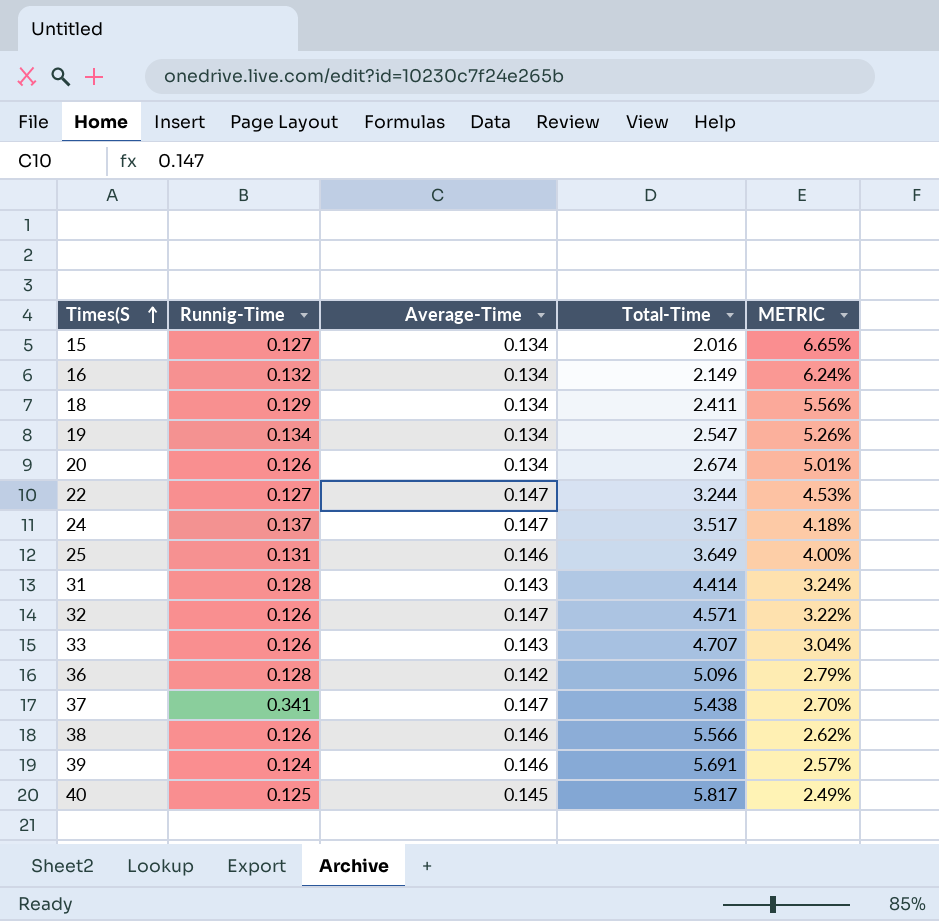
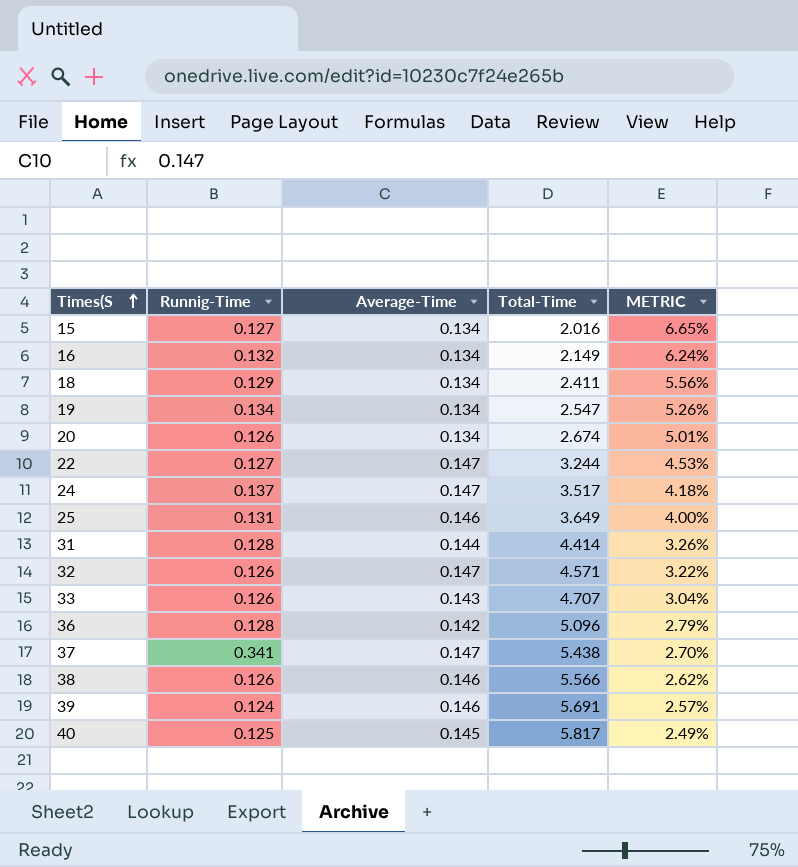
31 | Average-Time: 0.143 -> 0.144
31 | METRIC: 3.24% -> 3.26%

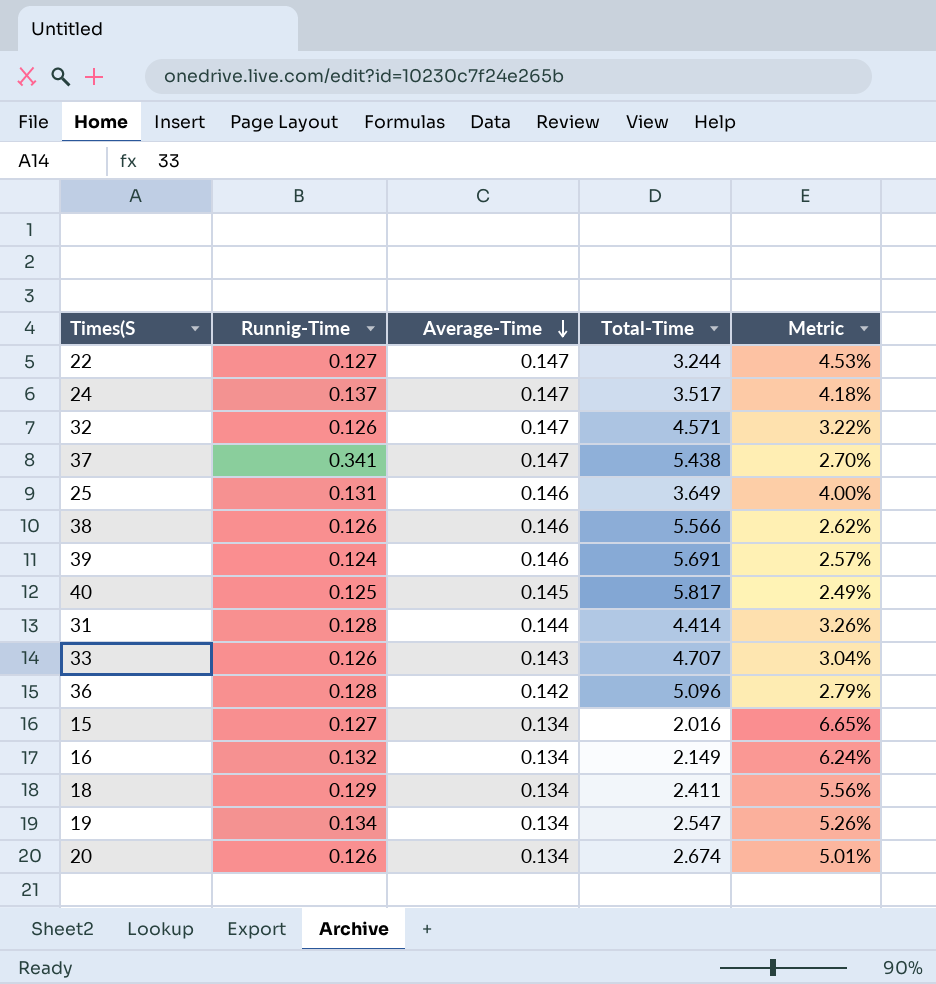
row order: Times(S ascending -> Average-Time descending
column name: METRIC -> Metric

